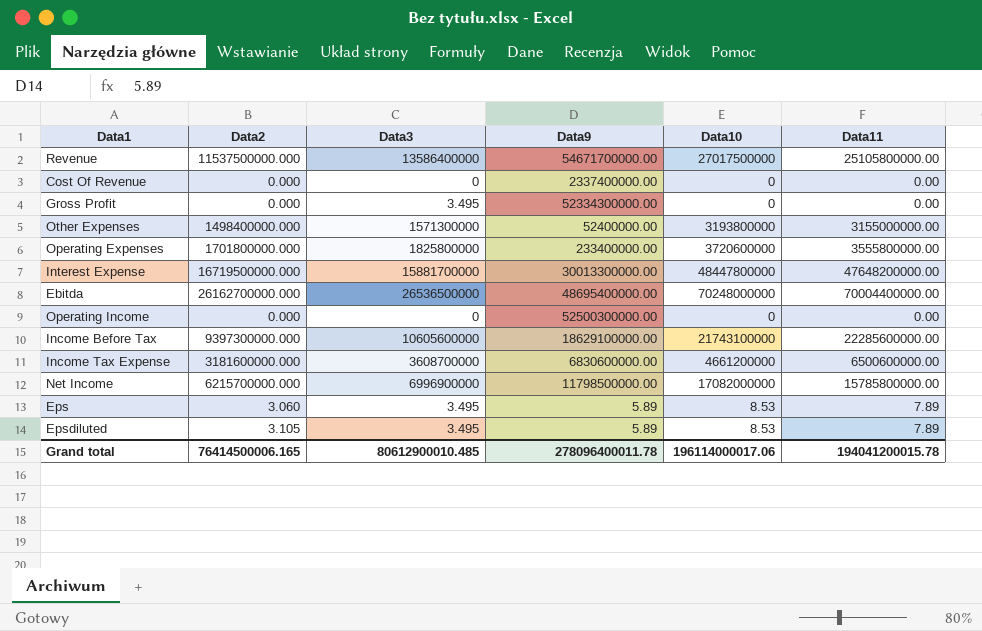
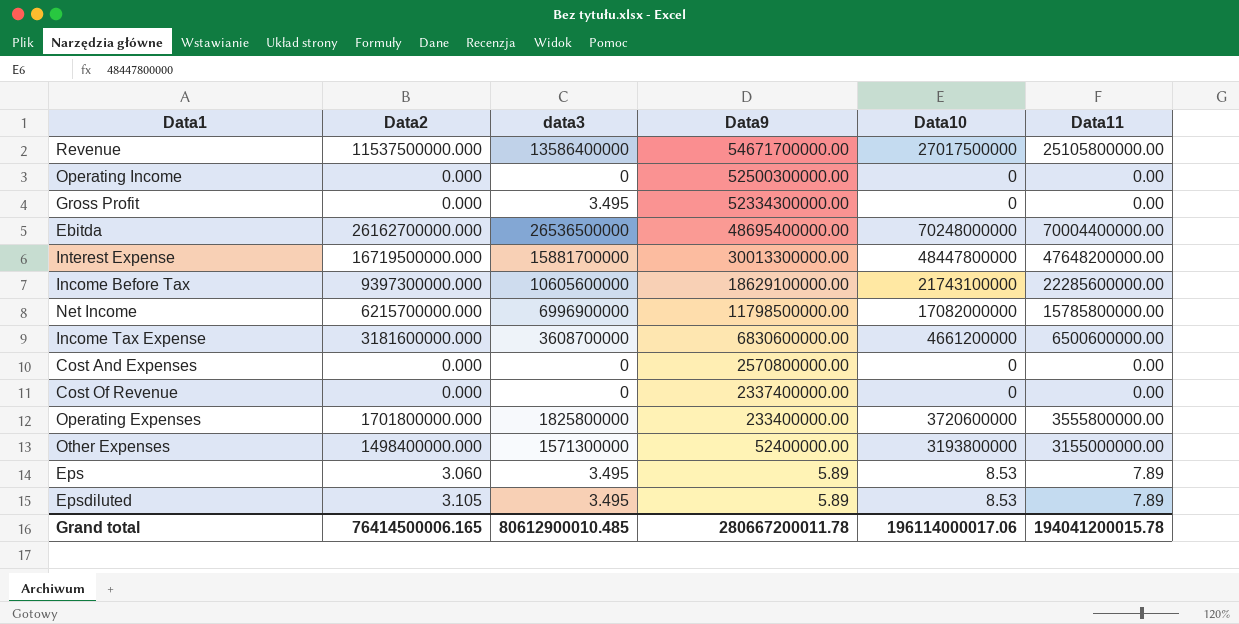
row order: none -> Data9 descending
column name: Data3 -> data3
row Cost And Expenses: none -> 0.000 | 0 | 2570800000.00 | 0 | 0.00
Grand total | Data9: 278096400011.78 -> 280667200011.78

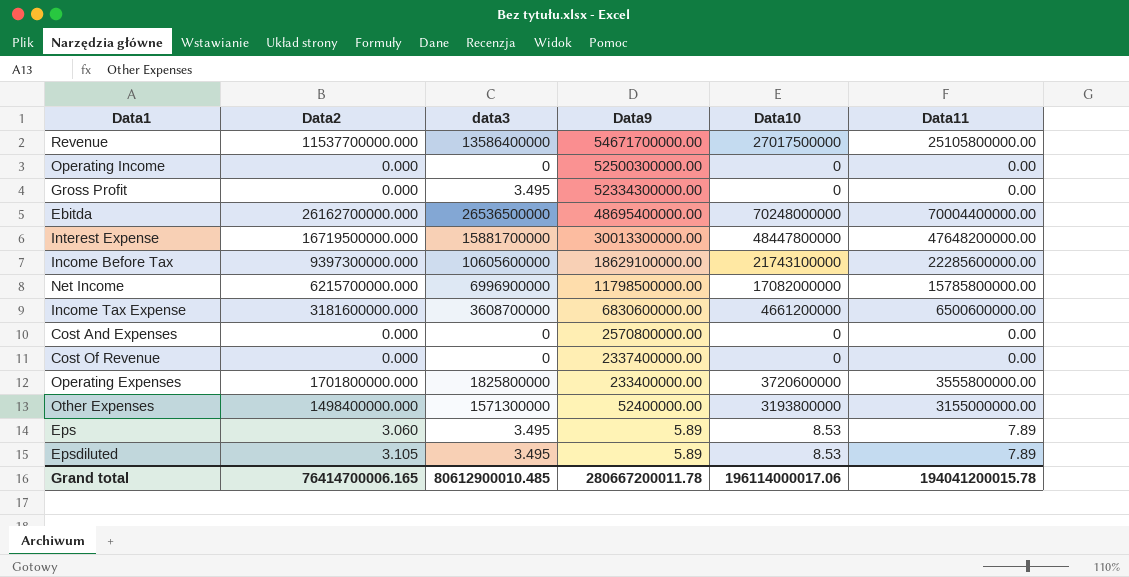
Revenue | Data2: 11537500000.000 -> 11537700000.000
Grand total | Data2: 76414500006.165 -> 76414700006.165

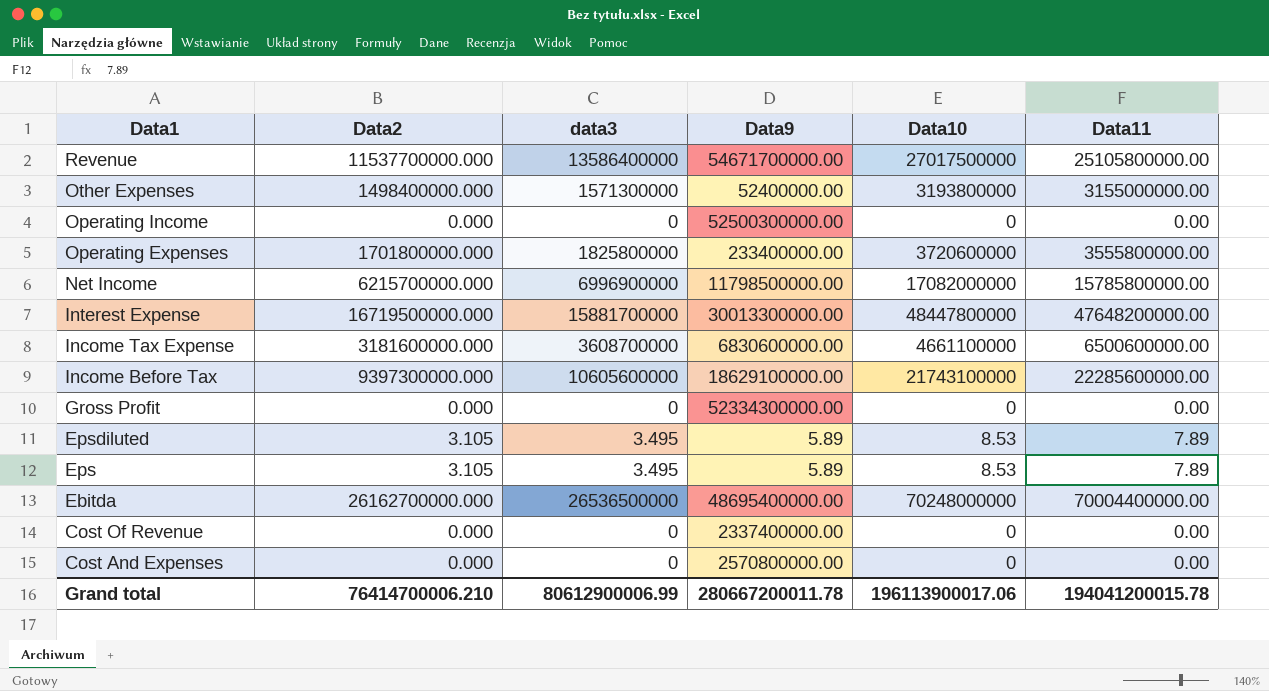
row order: Data9 descending -> Data1 descending
Income Tax Expense | Data10: 4661200000 -> 4661100000
Gross Profit | data3: 3.495 -> 0
Eps | Data2: 3.060 -> 3.105
Grand total | Data2: 76414700006.165 -> 76414700006.210
Grand total | data3: 80612900010.485 -> 80612900006.99
Grand total | Data10: 196114000017.06 -> 196113900017.06

